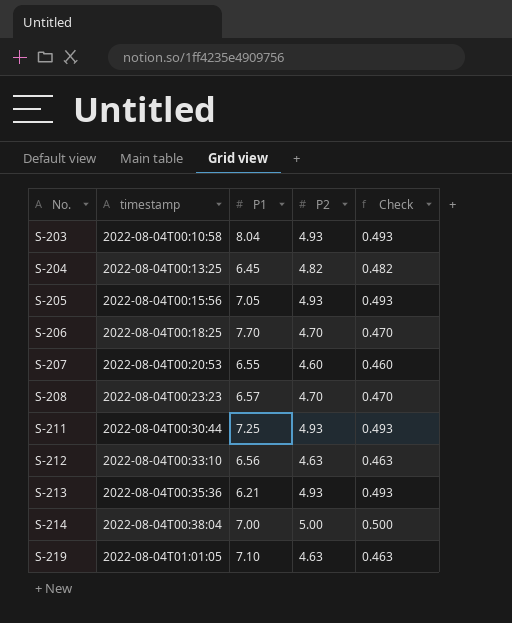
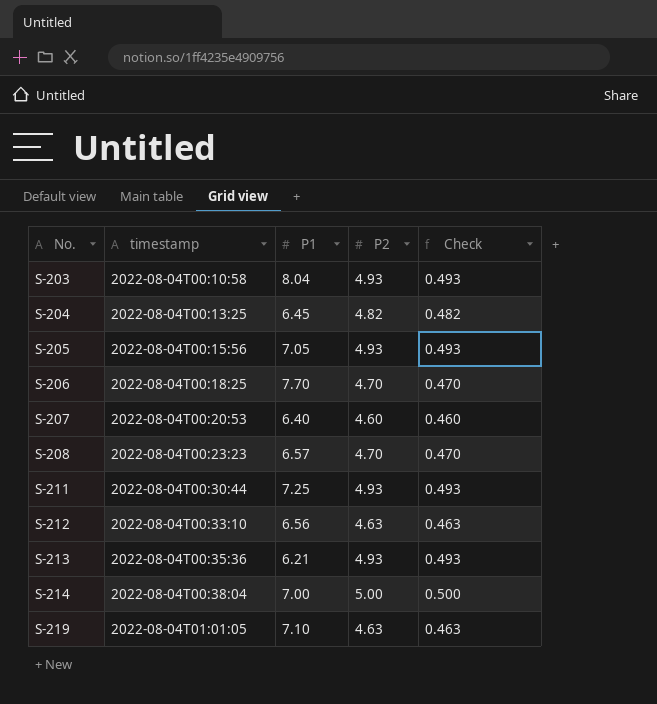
S-207 | P1: 6.55 -> 6.40

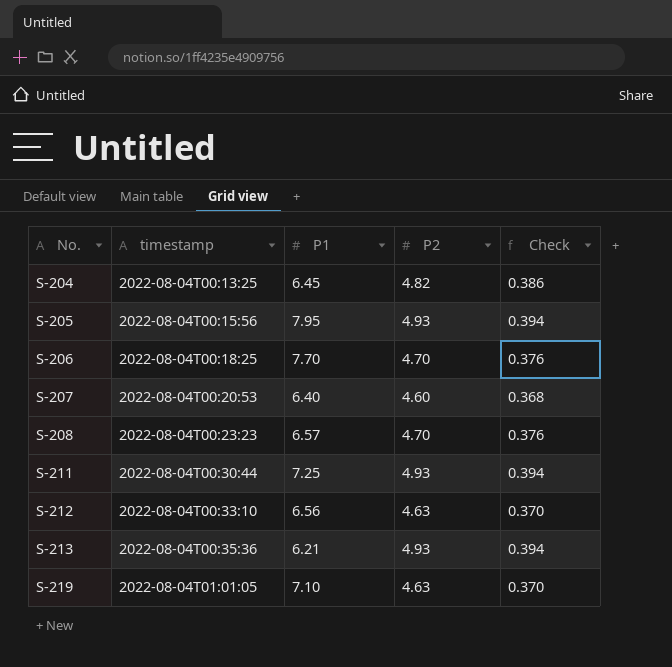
column Check | formula: [P2] * 0.1 -> [P2] * 0.08
row S-203: 2022-08-04T00:10:58 | 8.04 | 4.93 | 0.493 -> none
row S-214: 2022-08-04T00:38:04 | 7.00 | 5.00 | 0.500 -> none
S-205 | P1: 7.05 -> 7.95

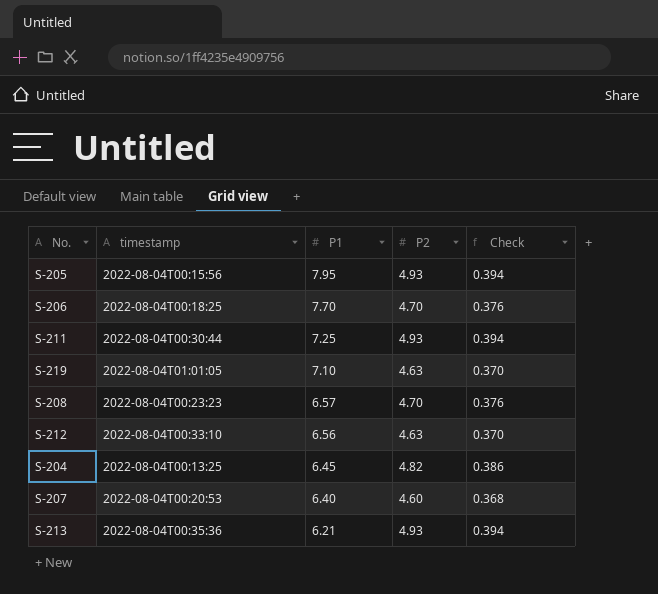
row order: No. ascending -> P1 descending

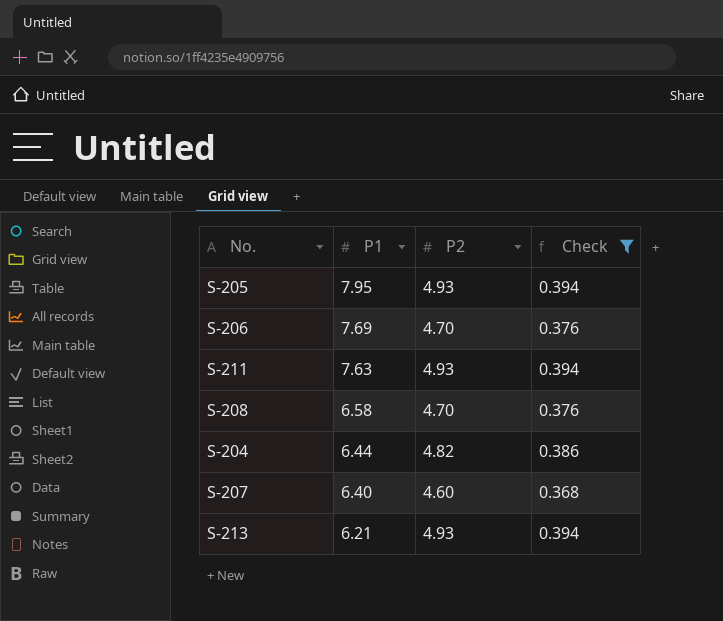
filter: none -> Check != 0.370
column timestamp | position: 2 -> none
S-206 | P1: 7.70 -> 7.69
S-211 | P1: 7.25 -> 7.63
S-208 | P1: 6.57 -> 6.58
S-204 | P1: 6.45 -> 6.44

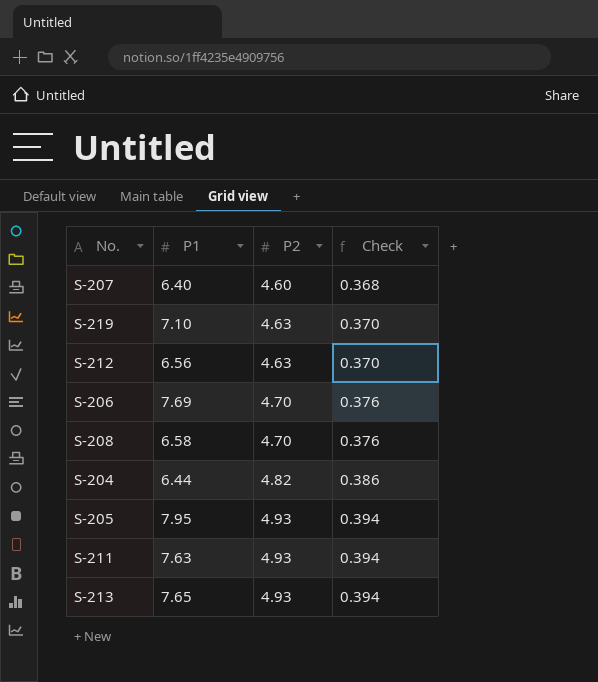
filter: Check != 0.370 -> none
row order: P1 descending -> P2 ascending
S-213 | P1: 6.21 -> 7.65

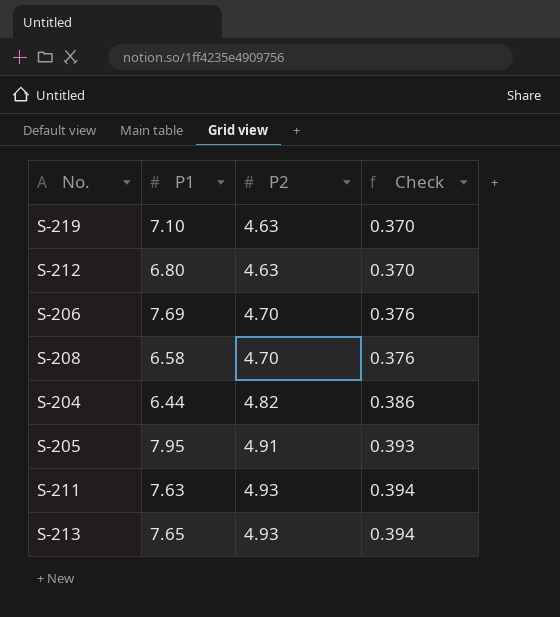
row S-207: 6.40 | 4.60 | 0.368 -> none
S-212 | P1: 6.56 -> 6.80
S-205 | P2: 4.93 -> 4.91
S-205 | Check: 0.394 -> 0.393

